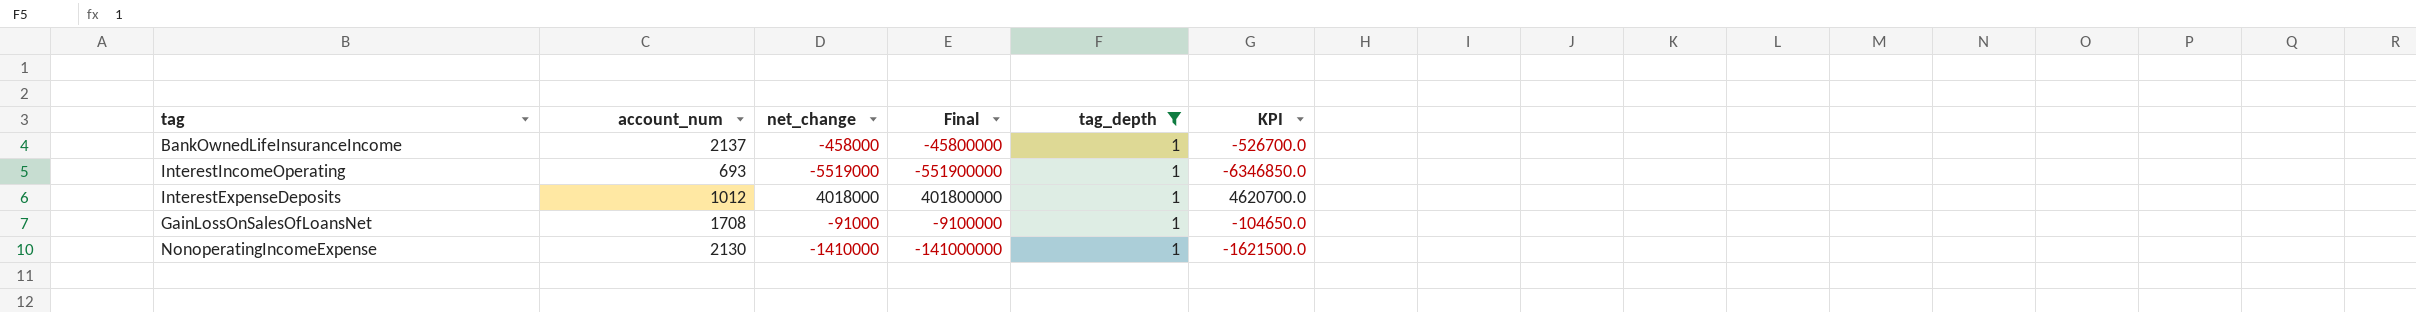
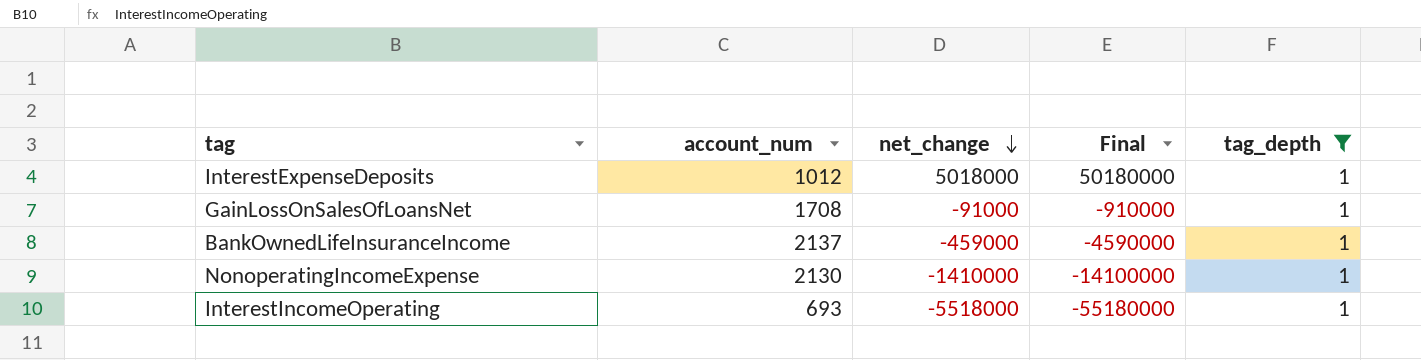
row order: none -> net_change descending
column KPI | formula: [net_change] * 1.15 -> none
column Final | formula: [net_change] * 100 -> [net_change] * 10
InterestExpenseDeposits | net_change: 4018000 -> 5018000
BankOwnedLifeInsuranceIncome | net_change: -458000 -> -459000
InterestIncomeOperating | net_change: -5519000 -> -5518000

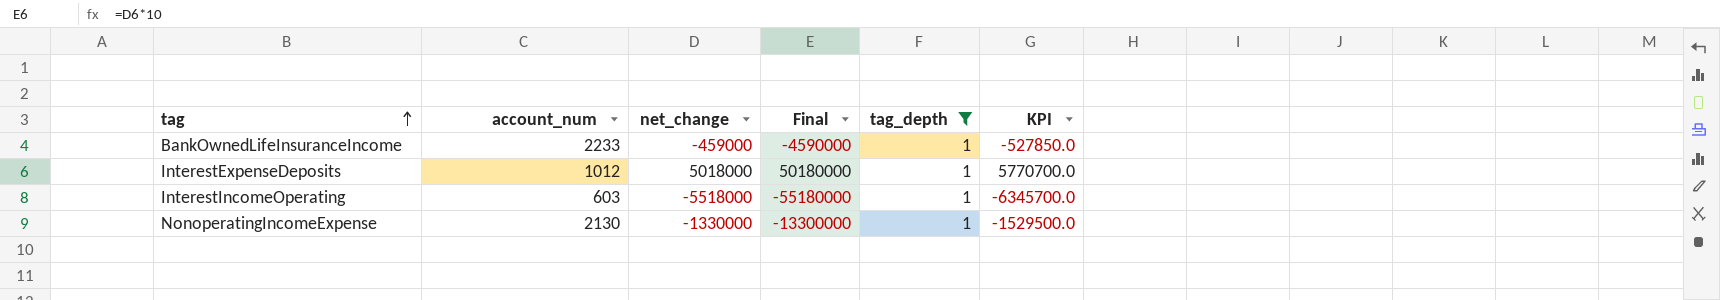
row order: net_change descending -> tag ascending
column KPI | formula: none -> [net_change] * 1.15
row GainLossOnSalesOfLoansNet: 1708 | -91000 | -910000 | 1 -> none
BankOwnedLifeInsuranceIncome | account_num: 2137 -> 2233
InterestIncomeOperating | account_num: 693 -> 603
NonoperatingIncomeExpense | net_change: -1410000 -> -1330000
NonoperatingIncomeExpense | Final: -14100000 -> -13300000

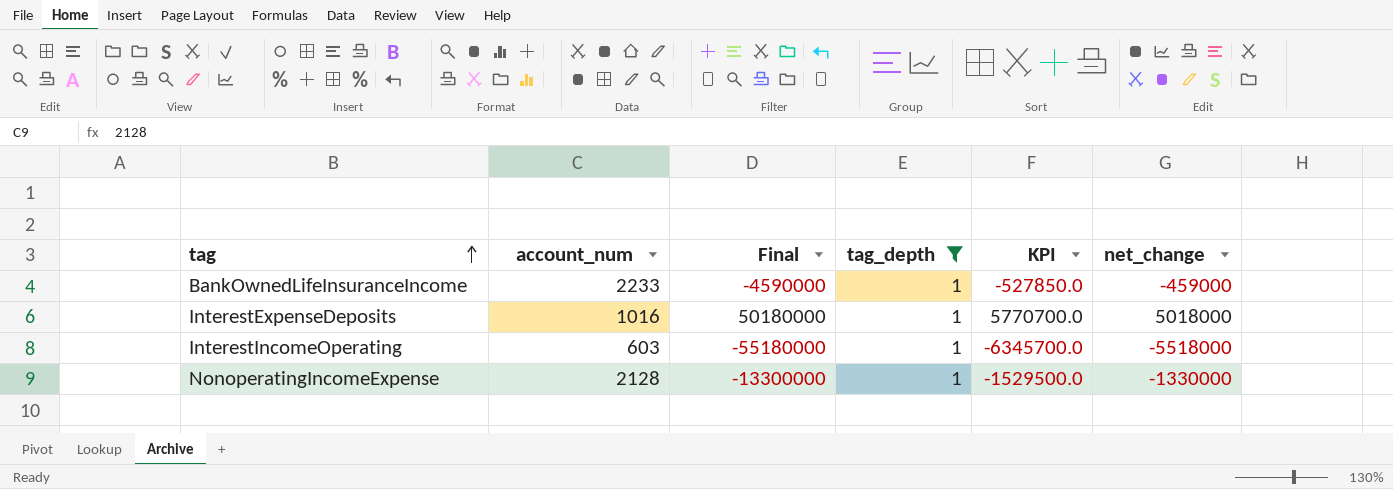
column net_change | position: 3 -> 6
InterestExpenseDeposits | account_num: 1012 -> 1016
NonoperatingIncomeExpense | account_num: 2130 -> 2128

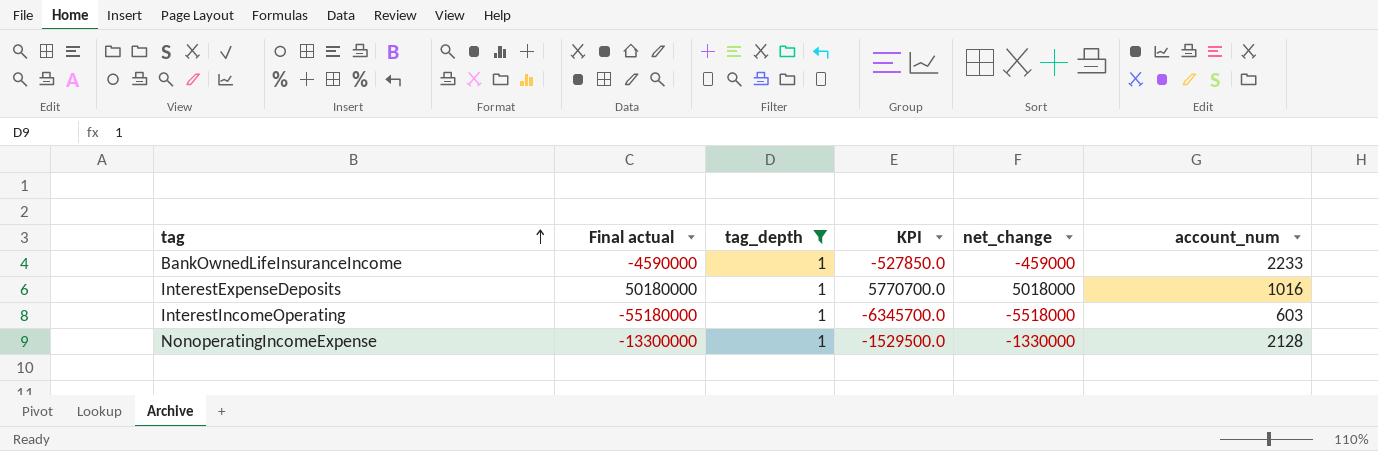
column name: Final -> Final actual
column account_num | position: 2 -> 6

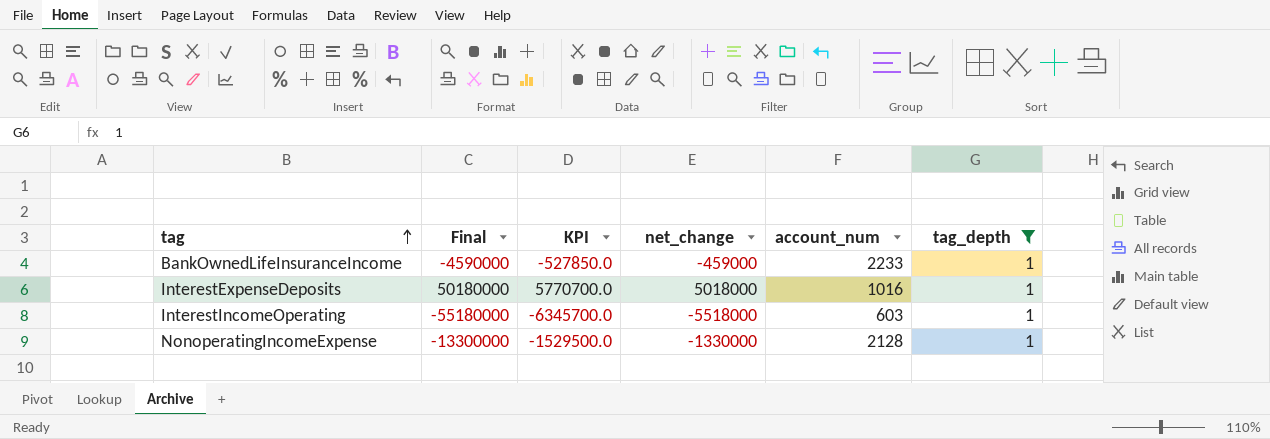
column name: Final actual -> Final
column tag_depth | position: 3 -> 6

